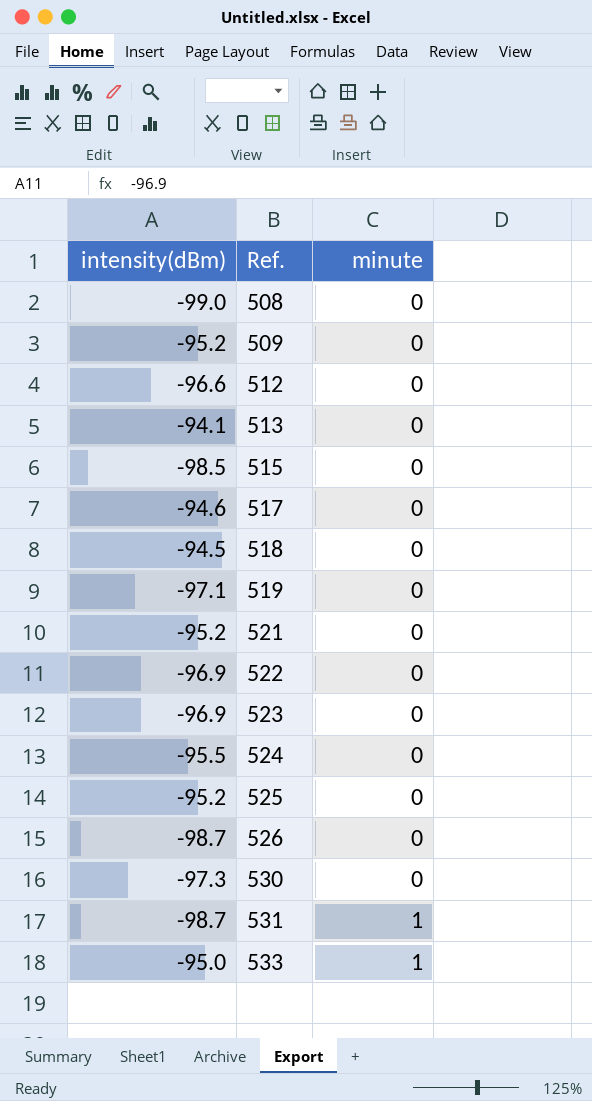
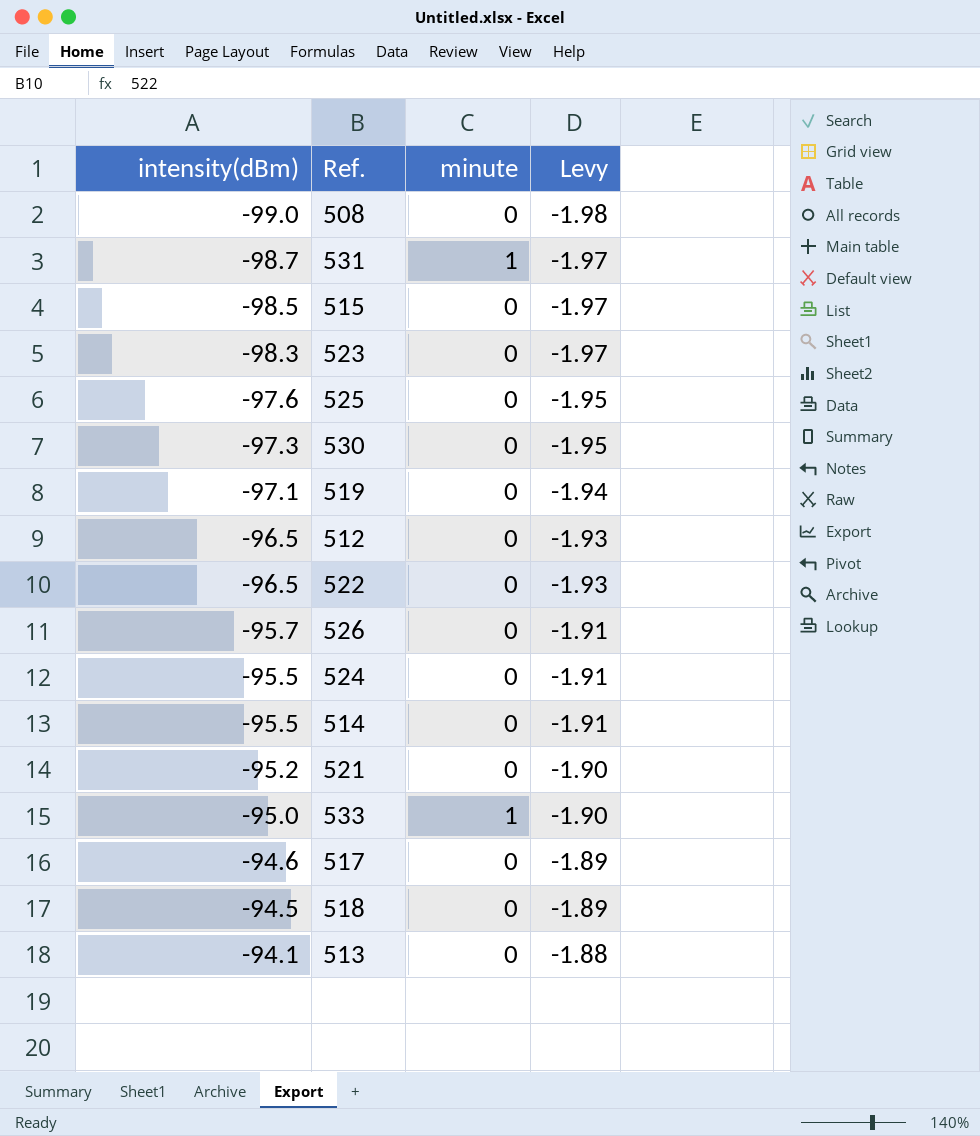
row order: Ref. ascending -> intensity(dBm) ascending
column Levy | formula: none -> [intensity(dBm)] * 0.02
row 509: -95.2 | 0 -> none
523 | intensity(dBm): -96.9 -> -98.3
525 | intensity(dBm): -95.2 -> -97.6
512 | intensity(dBm): -96.6 -> -96.5
522 | intensity(dBm): -96.9 -> -96.5
526 | intensity(dBm): -98.7 -> -95.7
row 514: none -> -95.5 | 0 | -1.91

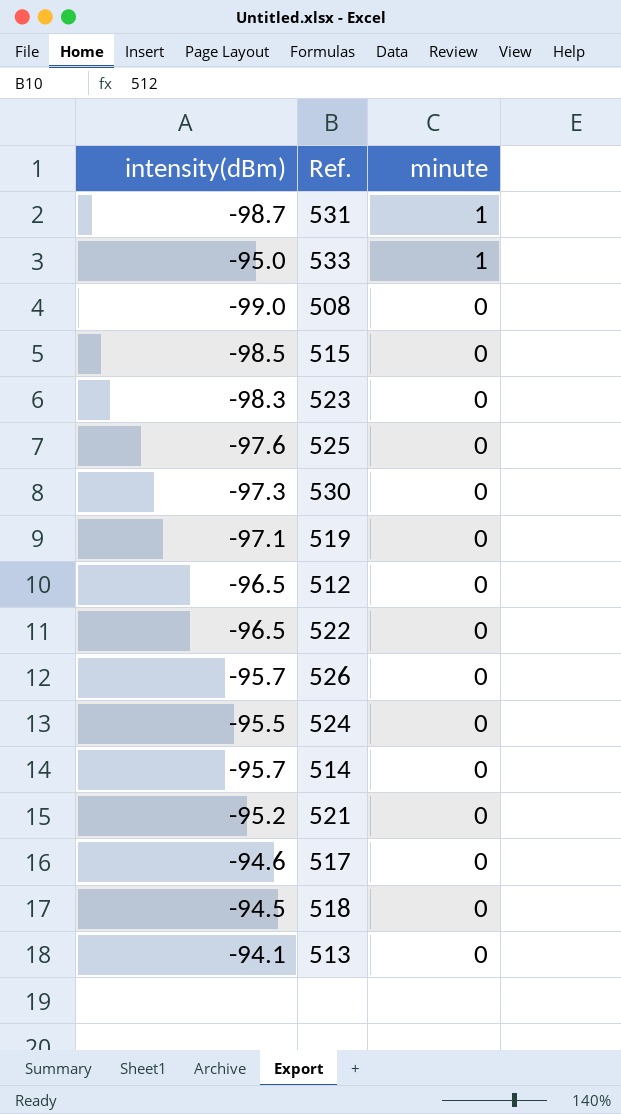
row order: intensity(dBm) ascending -> minute descending
column Levy | formula: [intensity(dBm)] * 0.02 -> none
514 | intensity(dBm): -95.5 -> -95.7

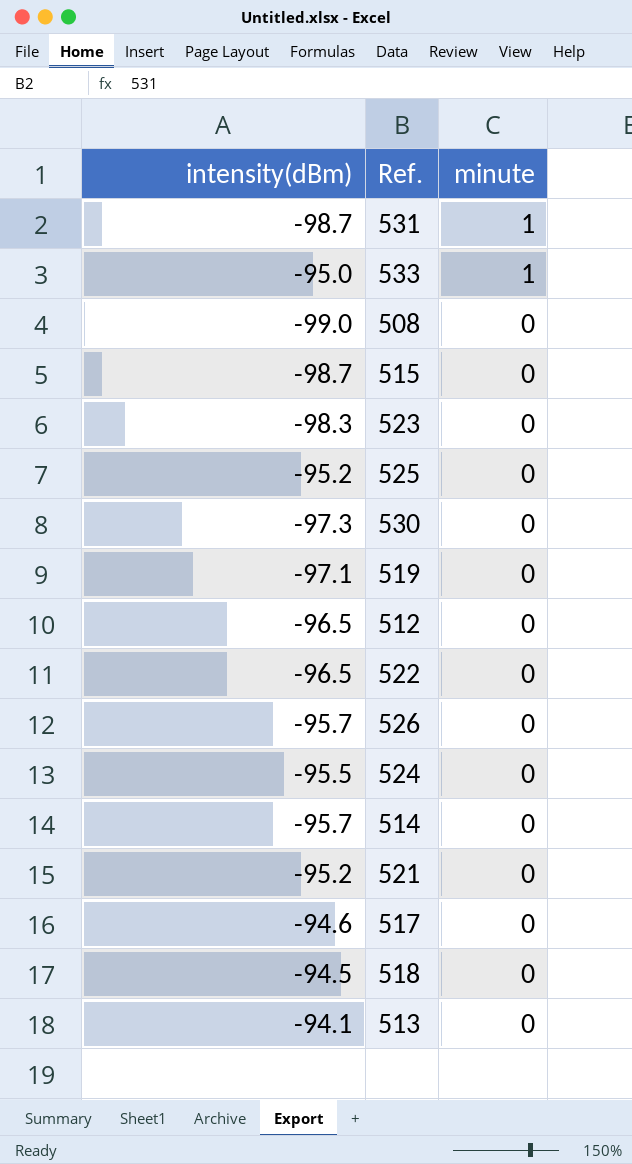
515 | intensity(dBm): -98.5 -> -98.7
525 | intensity(dBm): -97.6 -> -95.2

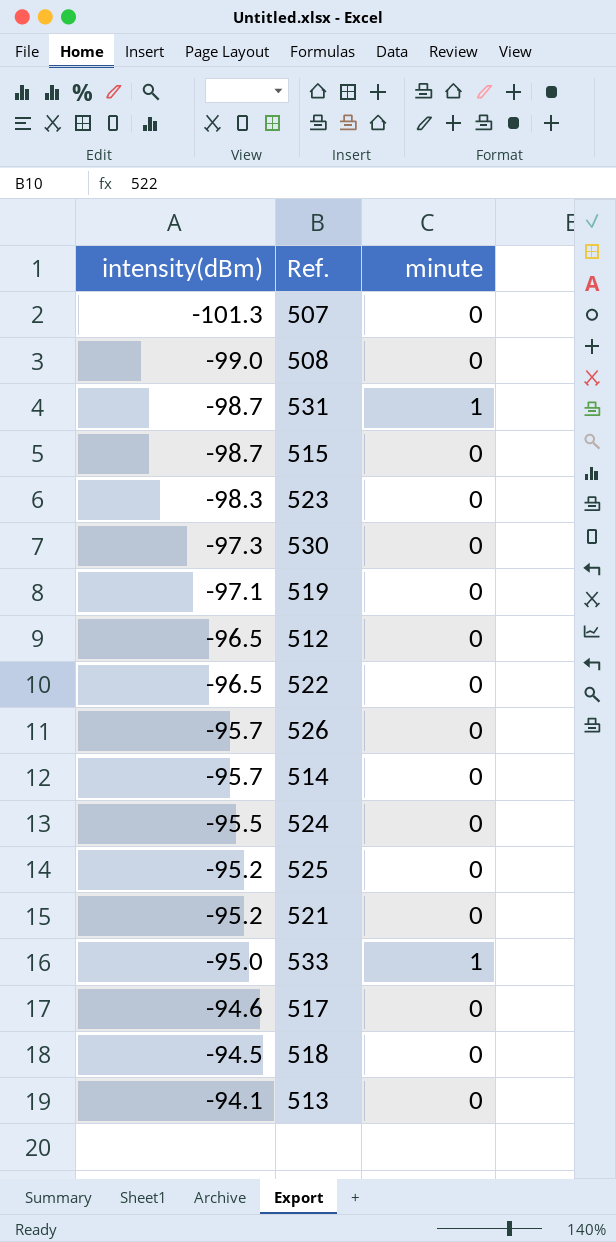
row order: minute descending -> intensity(dBm) ascending
row 507: none -> -101.3 | 0

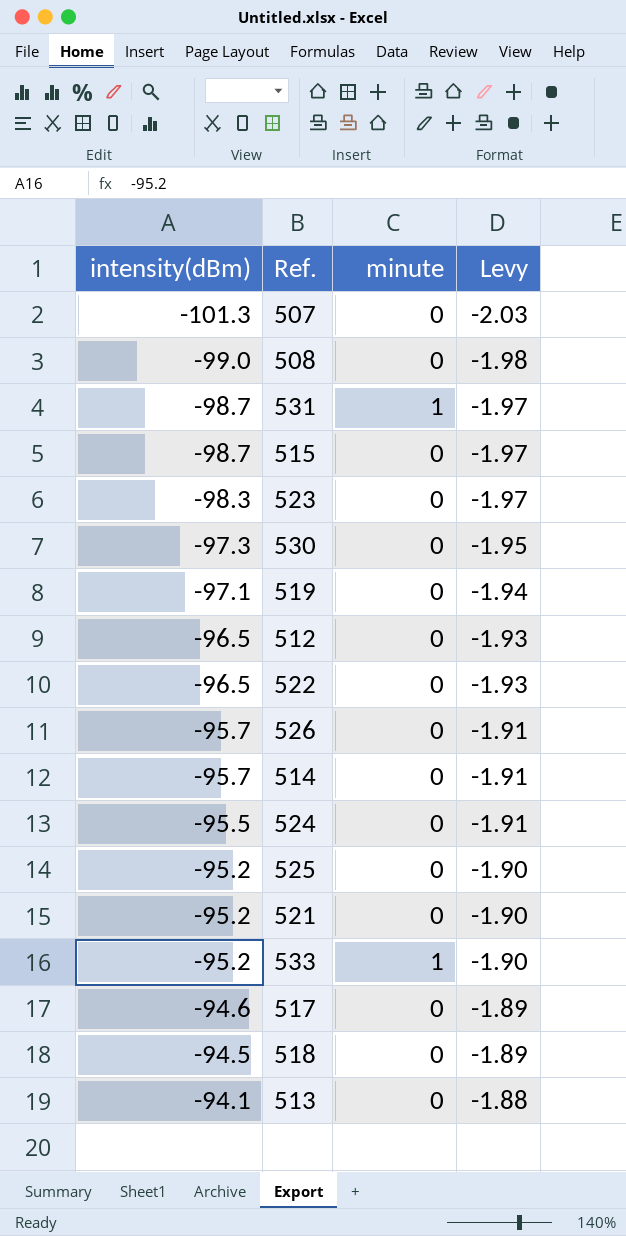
column Levy | formula: none -> [intensity(dBm)] * 0.02
533 | intensity(dBm): -95.0 -> -95.2

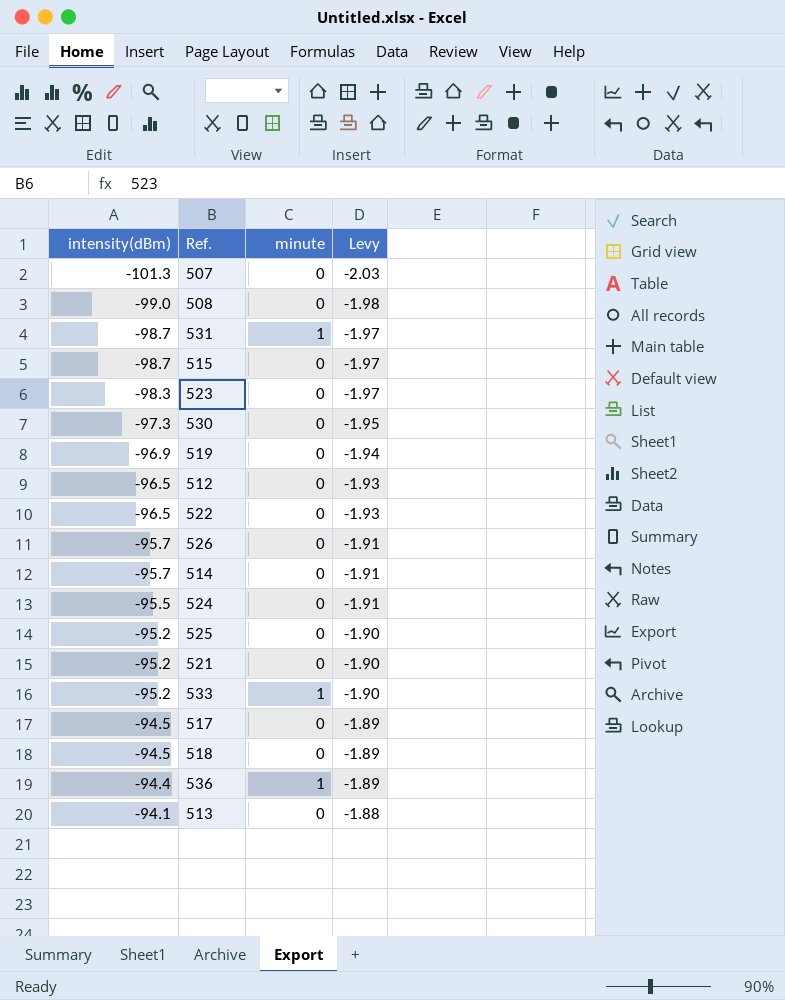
519 | intensity(dBm): -97.1 -> -96.9
517 | intensity(dBm): -94.6 -> -94.5
row 536: none -> -94.4 | 1 | -1.89

